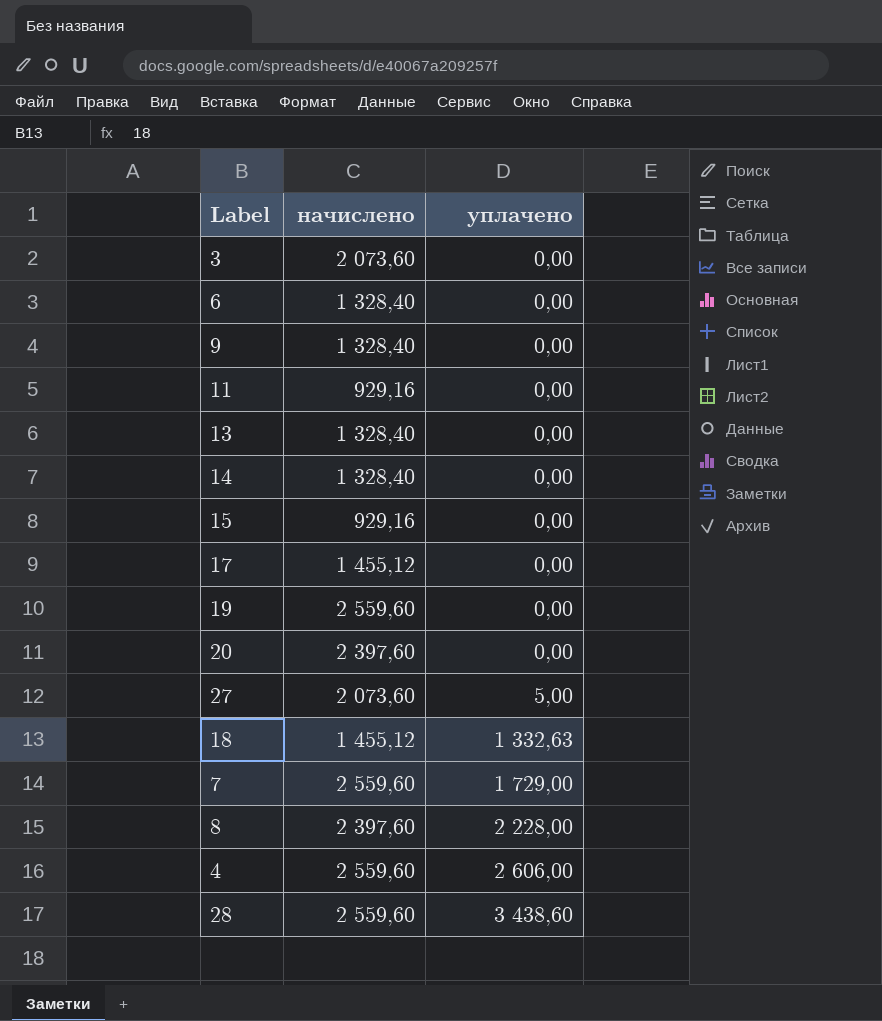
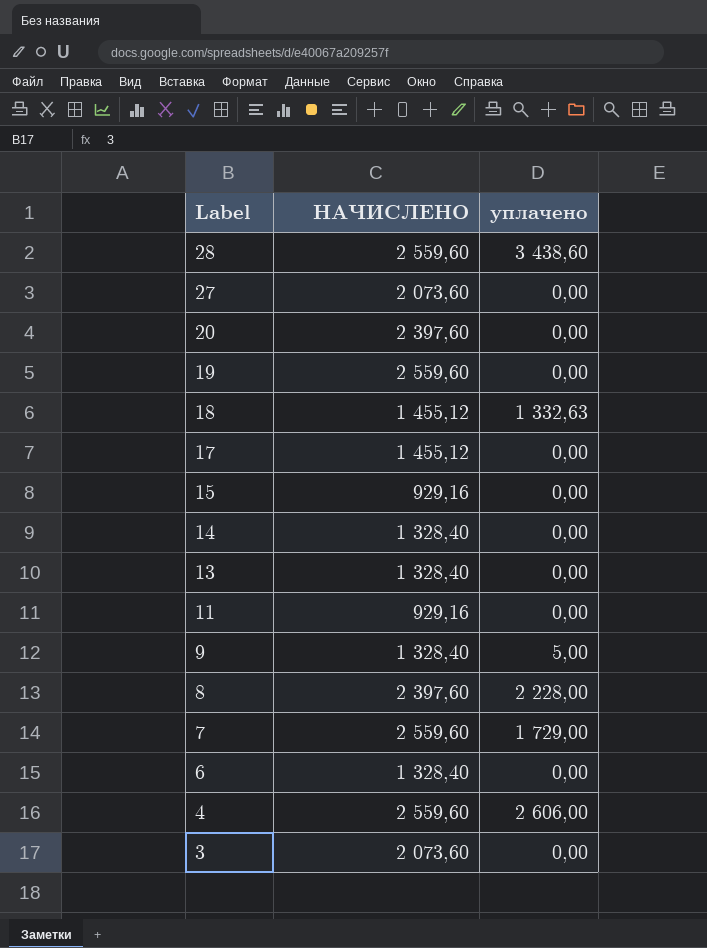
row order: уплачено ascending -> Label descending
column name: начислено -> НАЧИСЛЕНО
27 | уплачено: 5,00 -> 0,00
9 | уплачено: 0,00 -> 5,00

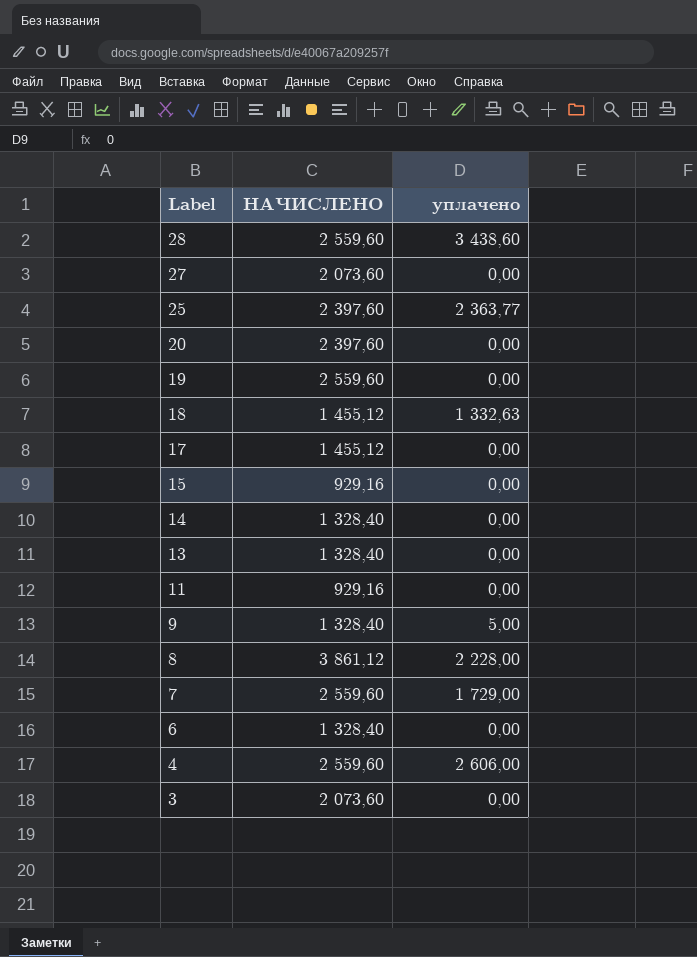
row 25: none -> 2 397,60 | 2 363,77
8 | НАЧИСЛЕНО: 2 397,60 -> 3 861,12

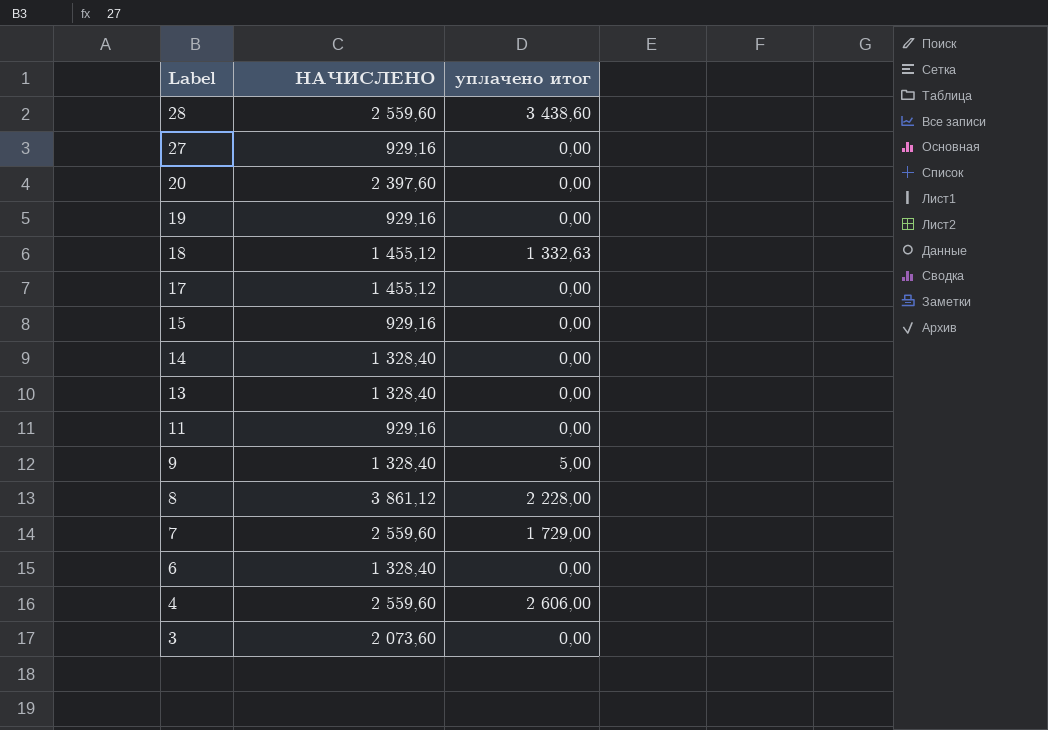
column name: уплачено -> уплачено итог
row 25: 2 397,60 | 2 363,77 -> none
27 | НАЧИСЛЕНО: 2 073,60 -> 929,16
19 | НАЧИСЛЕНО: 2 559,60 -> 929,16

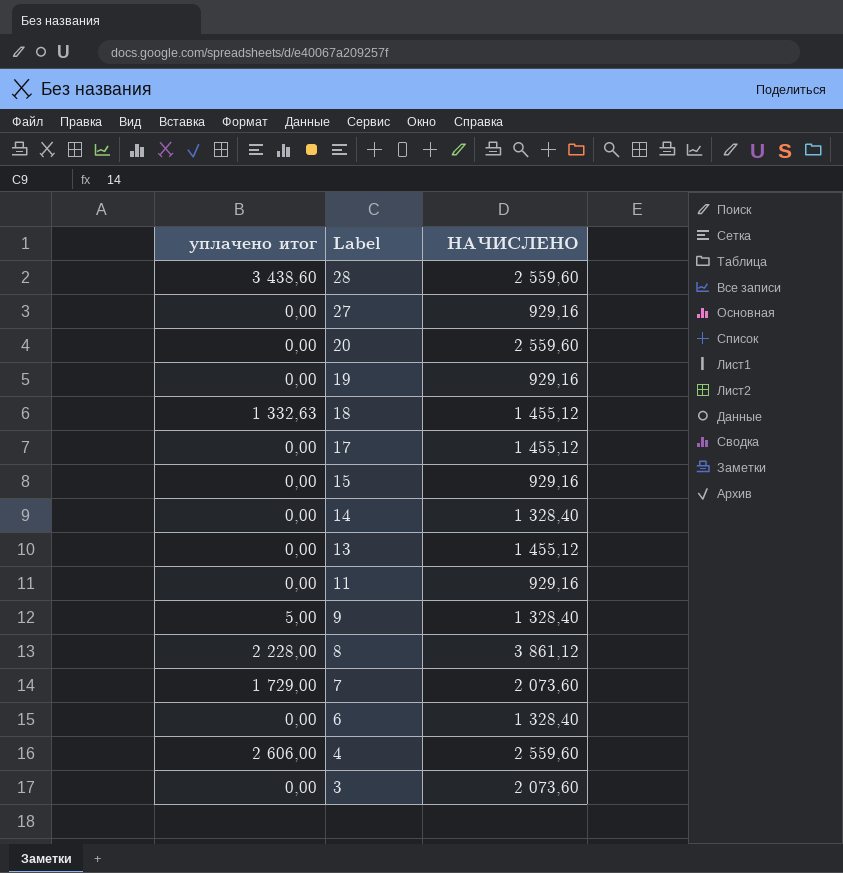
column уплачено итог | position: 3 -> 1
20 | НАЧИСЛЕНО: 2 397,60 -> 2 559,60
13 | НАЧИСЛЕНО: 1 328,40 -> 1 455,12
7 | НАЧИСЛЕНО: 2 559,60 -> 2 073,60

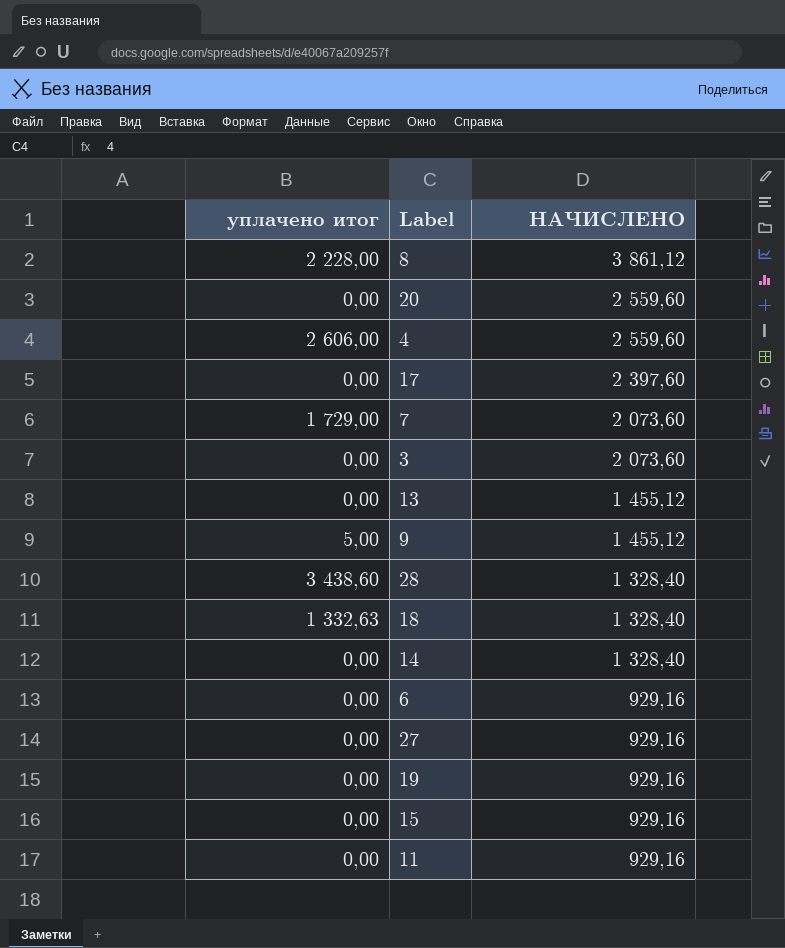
row order: Label descending -> НАЧИСЛЕНО descending
17 | НАЧИСЛЕНО: 1 455,12 -> 2 397,60
9 | НАЧИСЛЕНО: 1 328,40 -> 1 455,12
28 | НАЧИСЛЕНО: 2 559,60 -> 1 328,40
18 | НАЧИСЛЕНО: 1 455,12 -> 1 328,40
6 | НАЧИСЛЕНО: 1 328,40 -> 929,16

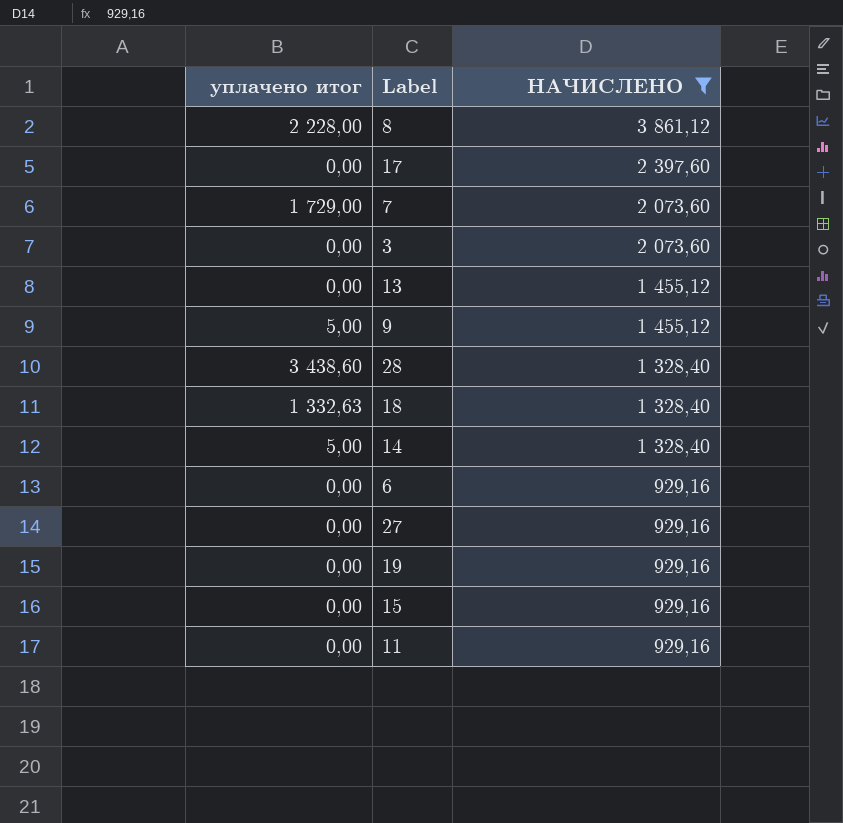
filter: none -> НАЧИСЛЕНО != 2 559,60
14 | уплачено итог: 0,00 -> 5,00

